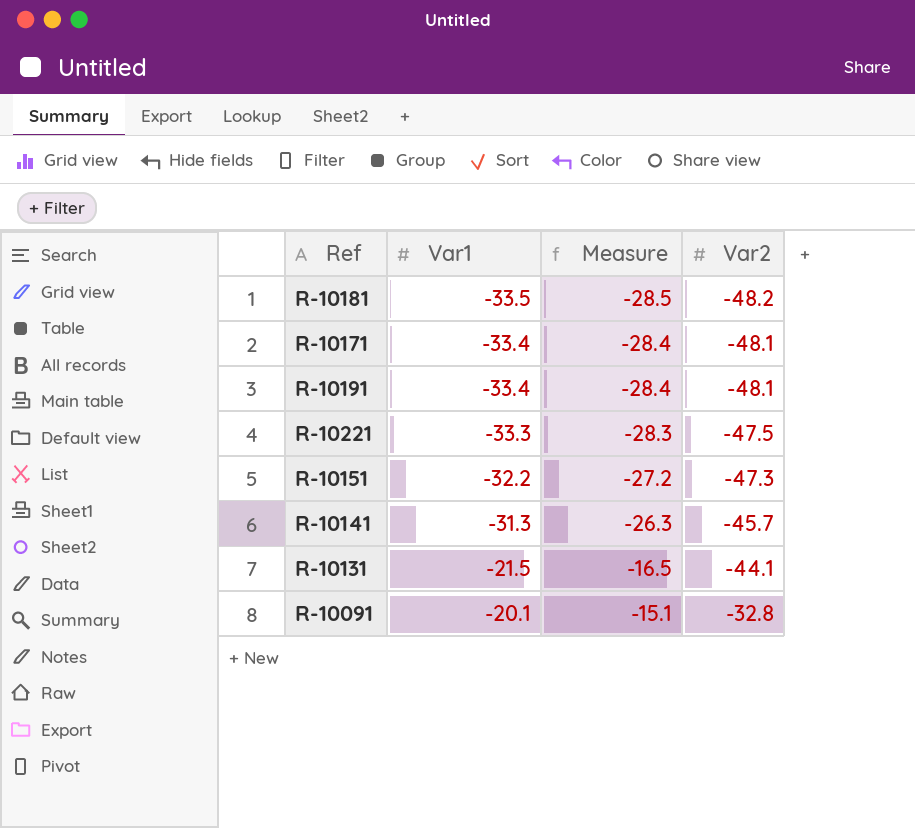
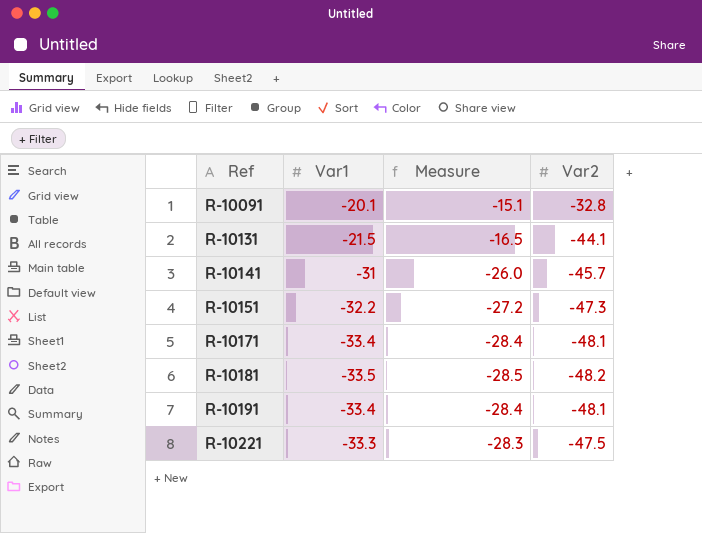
row order: Var1 ascending -> Ref ascending
R-10141 | Var1: -31.3 -> -31
R-10141 | Measure: -26.3 -> -26.0

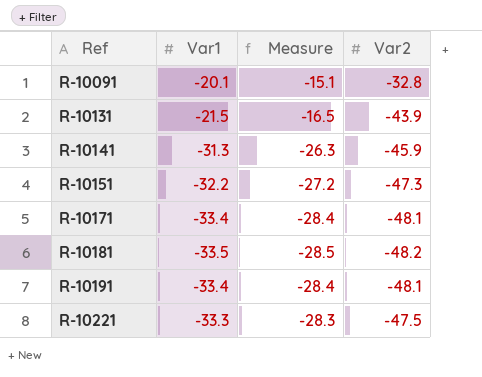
R-10131 | Var2: -44.1 -> -43.9
R-10141 | Var1: -31 -> -31.3
R-10141 | Measure: -26.0 -> -26.3
R-10141 | Var2: -45.7 -> -45.9

